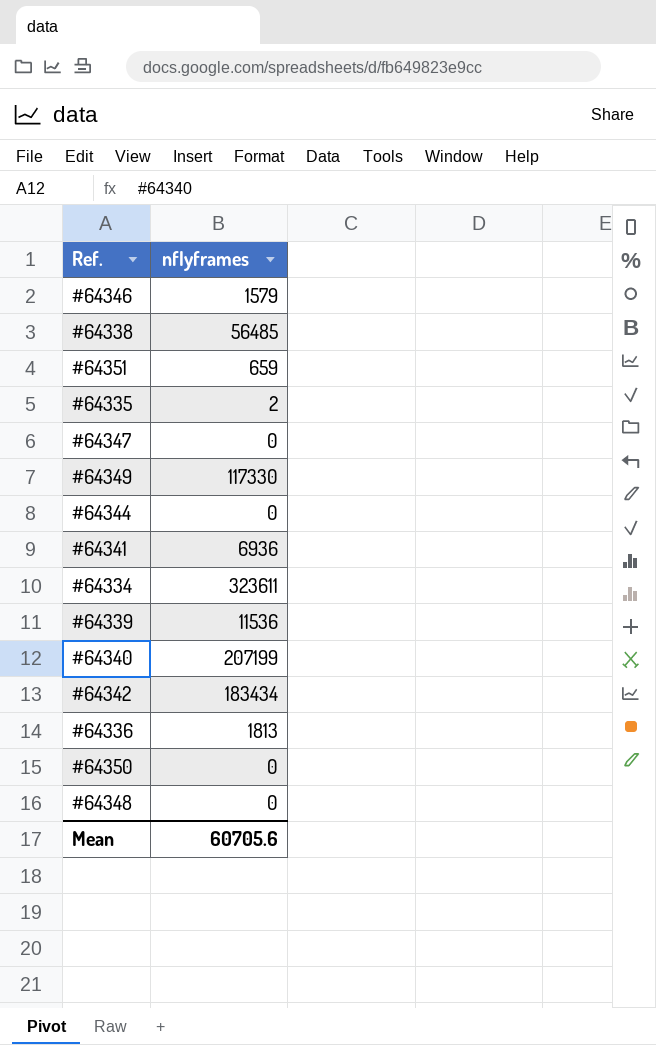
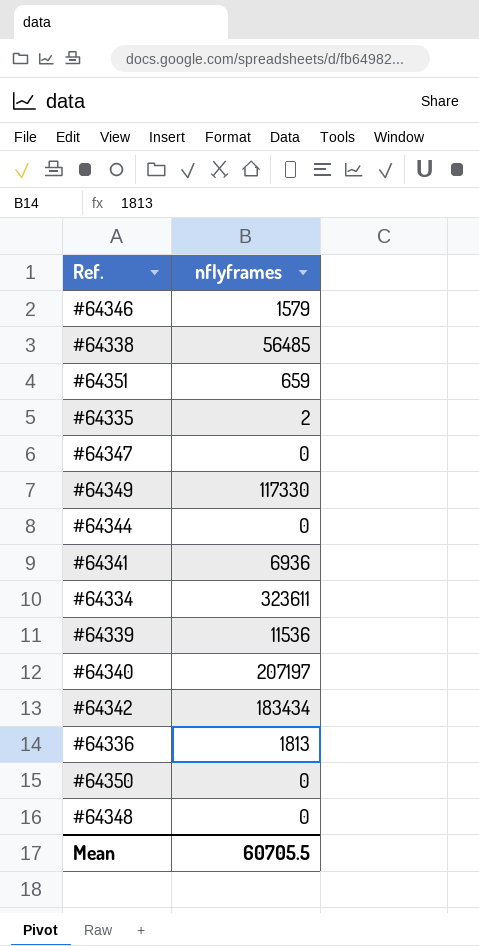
#64340 | nflyframes: 207199 -> 207197
Mean | nflyframes: 60705.6 -> 60705.5

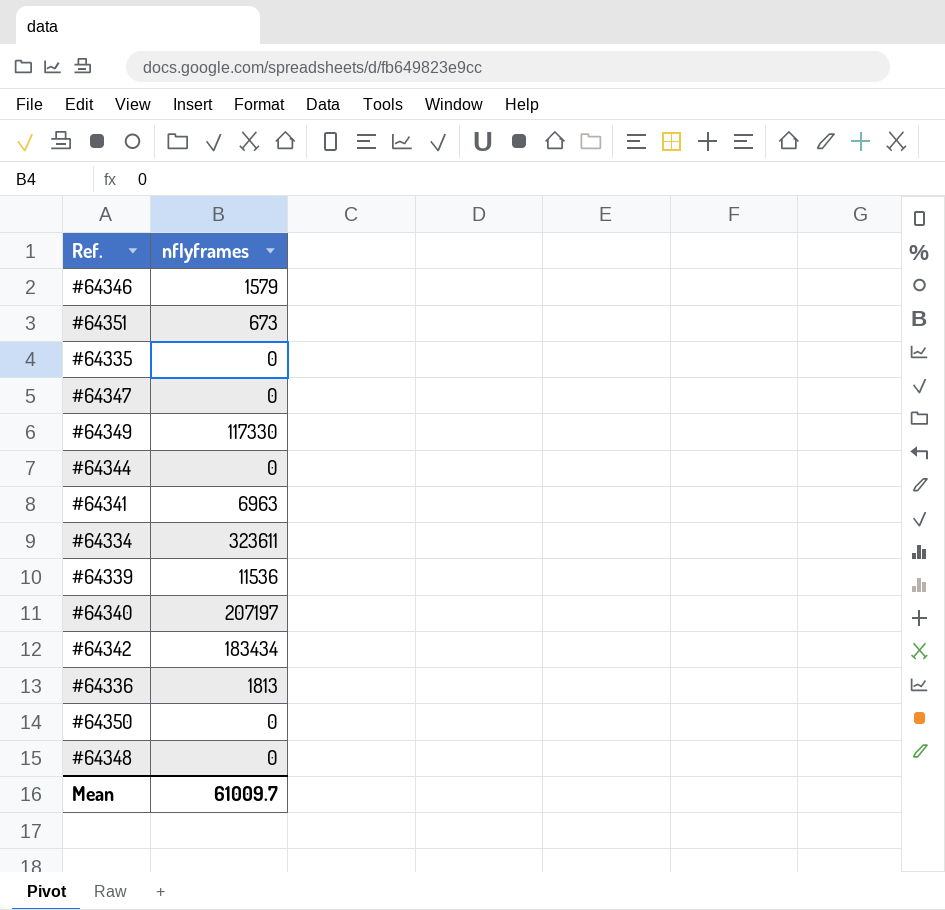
row #64338: 56485 -> none
#64351 | nflyframes: 659 -> 673
#64335 | nflyframes: 2 -> 0
#64341 | nflyframes: 6936 -> 6963
Mean | nflyframes: 60705.5 -> 61009.7

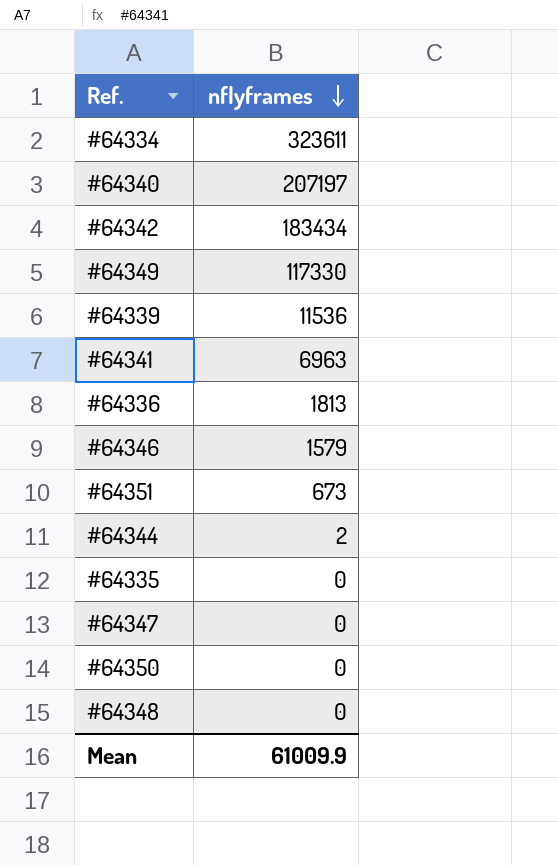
row order: none -> nflyframes descending
#64344 | nflyframes: 0 -> 2
Mean | nflyframes: 61009.7 -> 61009.9

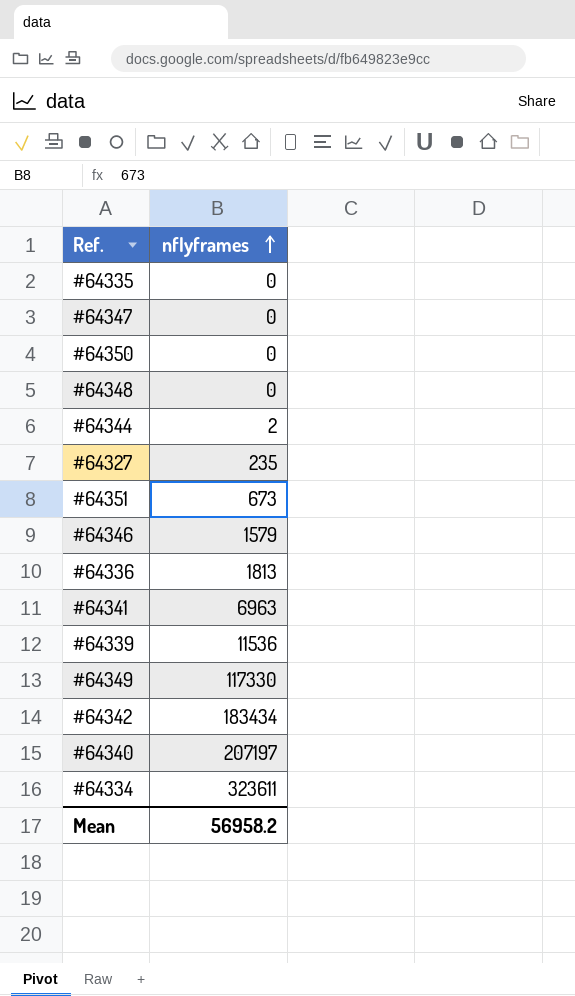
row order: nflyframes descending -> nflyframes ascending
row #64327: none -> 235
Mean | nflyframes: 61009.9 -> 56958.2

